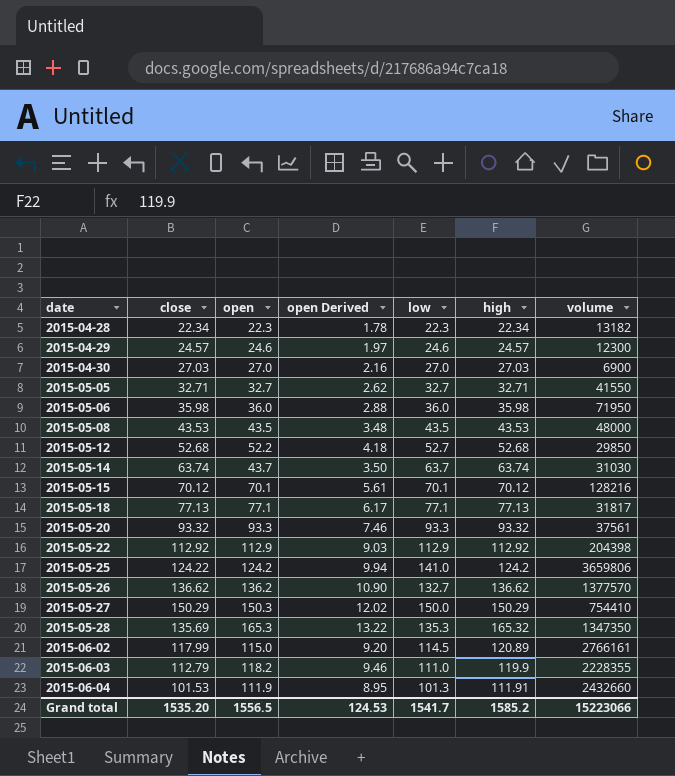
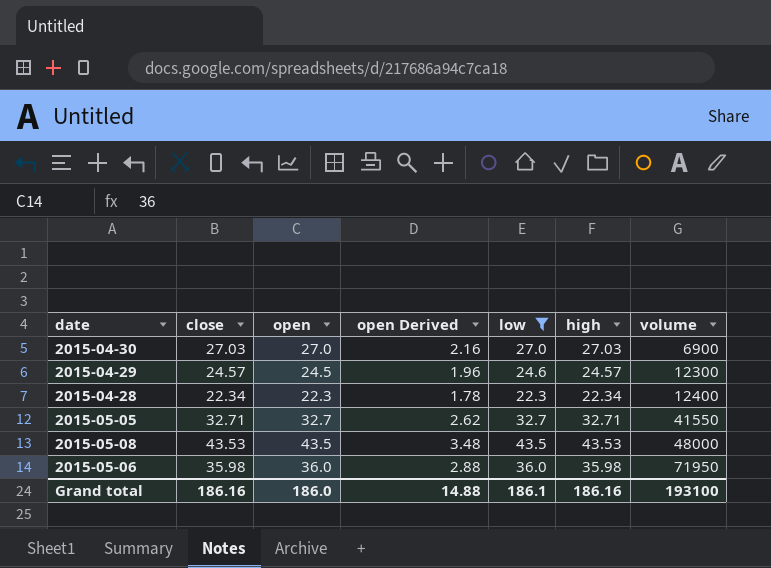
filter: none -> low <= 43.5
row order: date ascending -> volume ascending
2015-04-29 | open: 24.6 -> 24.5
2015-04-29 | open Derived: 1.97 -> 1.96
2015-04-28 | volume: 13182 -> 12400
Grand total | close: 1535.20 -> 186.16
Grand total | open: 1556.5 -> 186.0
Grand total | open Derived: 124.53 -> 14.88
Grand total | low: 1541.7 -> 186.1
Grand total | high: 1585.2 -> 186.16
Grand total | volume: 15223066 -> 193100

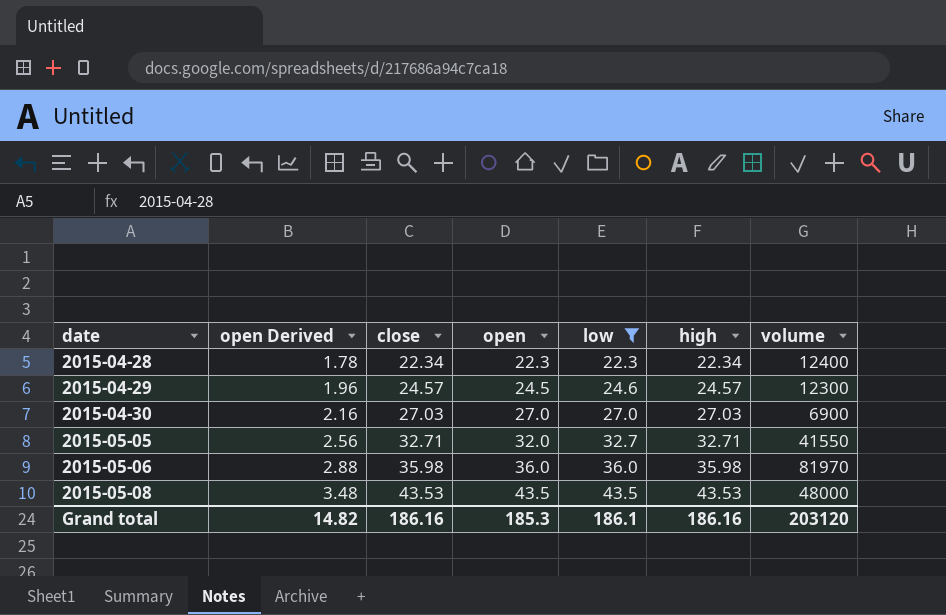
row order: volume ascending -> date ascending
column open Derived | position: 4 -> 2
2015-05-05 | open Derived: 2.62 -> 2.56
2015-05-05 | open: 32.7 -> 32.0
2015-05-06 | volume: 71950 -> 81970
Grand total | open Derived: 14.88 -> 14.82
Grand total | open: 186.0 -> 185.3
Grand total | volume: 193100 -> 203120

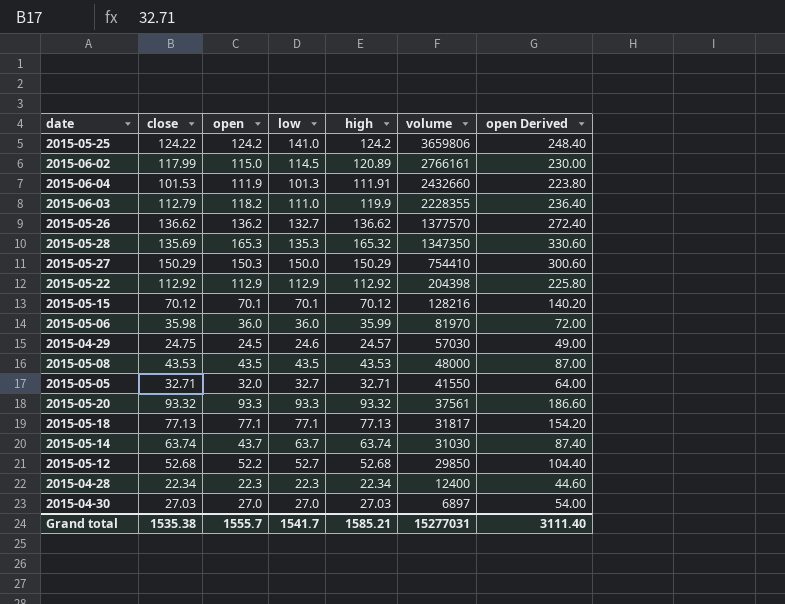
filter: low <= 43.5 -> none
row order: date ascending -> volume descending
column open Derived | formula: [open] * 0.08 -> [open] * 2
column open Derived | position: 2 -> 7
2015-05-06 | high: 35.98 -> 35.99
2015-04-29 | close: 24.57 -> 24.75
2015-04-29 | volume: 12300 -> 57030
2015-04-30 | volume: 6900 -> 6897
Grand total | close: 186.16 -> 1535.38
Grand total | open: 185.3 -> 1555.7
Grand total | low: 186.1 -> 1541.7
Grand total | high: 186.16 -> 1585.21
Grand total | volume: 203120 -> 15277031
Grand total | open Derived: 14.82 -> 3111.40

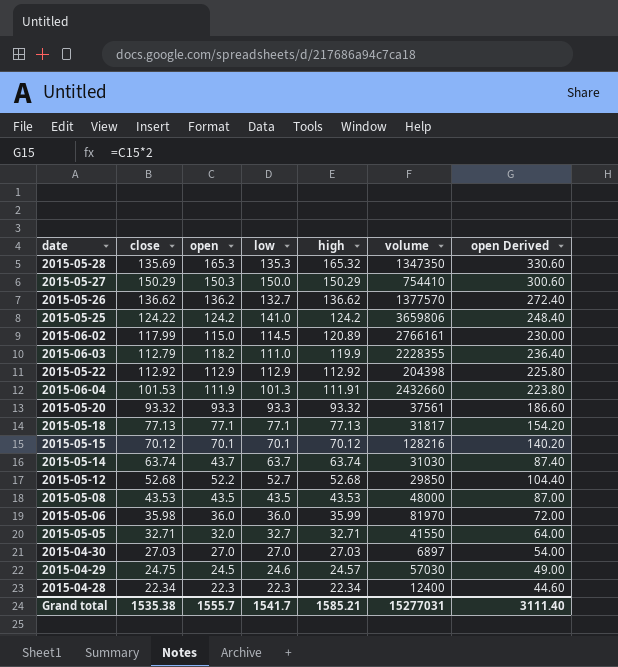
row order: volume descending -> high descending

